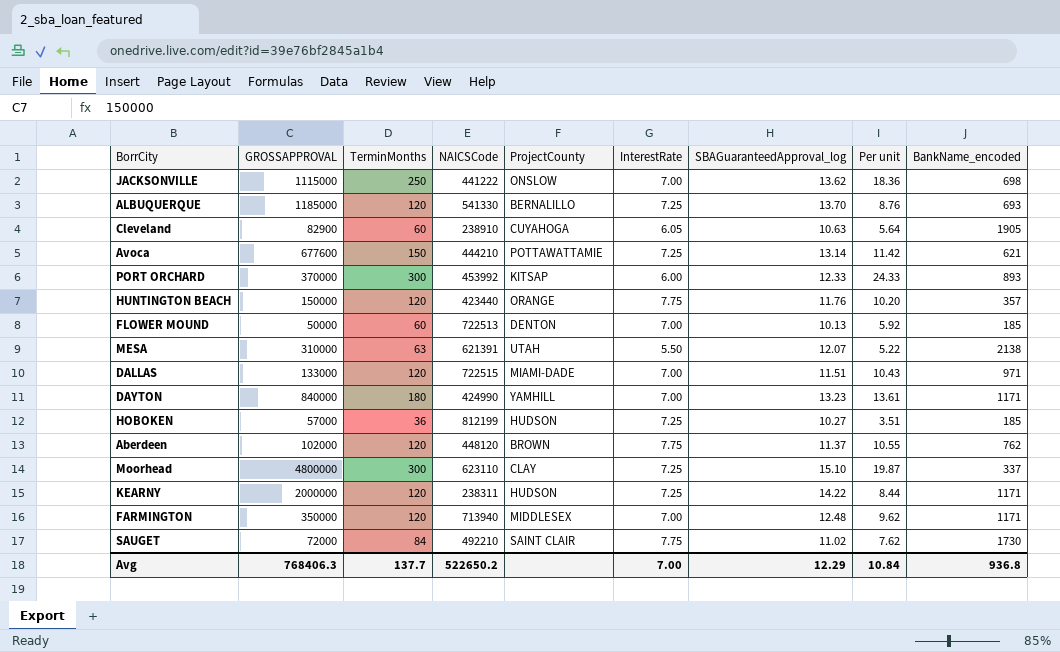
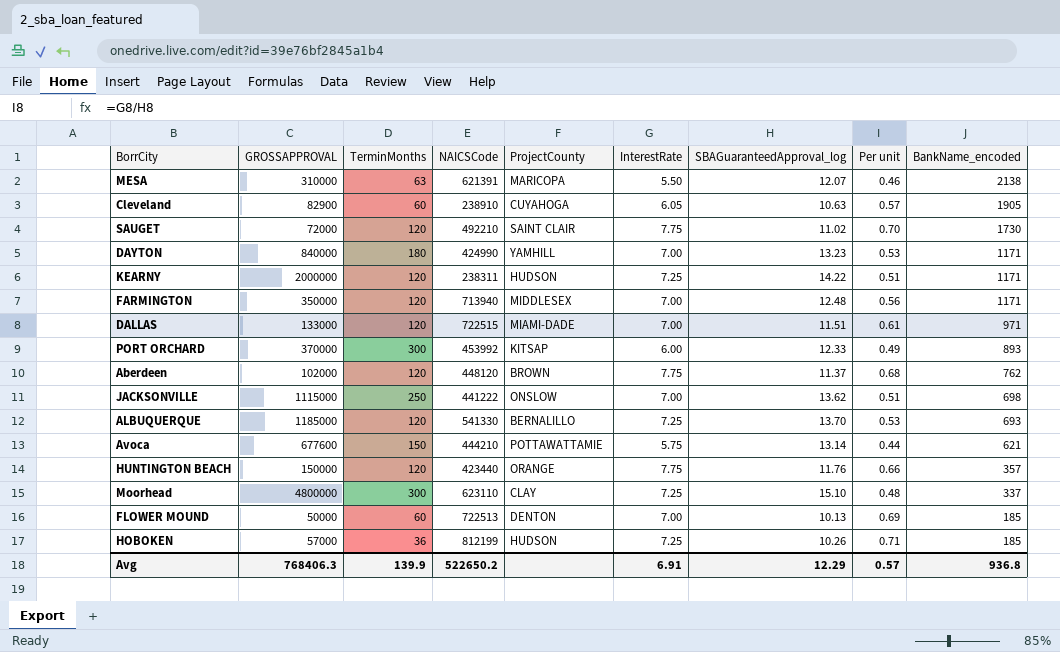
row order: none -> BankName_encoded descending
column Per unit | formula: [TerminMonths] / [SBAGuaranteedApproval_log] -> [InterestRate] / [SBAGuaranteedApproval_log]
MESA | ProjectCounty: UTAH -> MARICOPA
SAUGET | TerminMonths: 84 -> 120
Avoca | InterestRate: 7.25 -> 5.75
HOBOKEN | SBAGuaranteedApproval_log: 10.27 -> 10.26
Avg | TerminMonths: 137.7 -> 139.9
Avg | InterestRate: 7.00 -> 6.91
Avg | Per unit: 10.84 -> 0.57

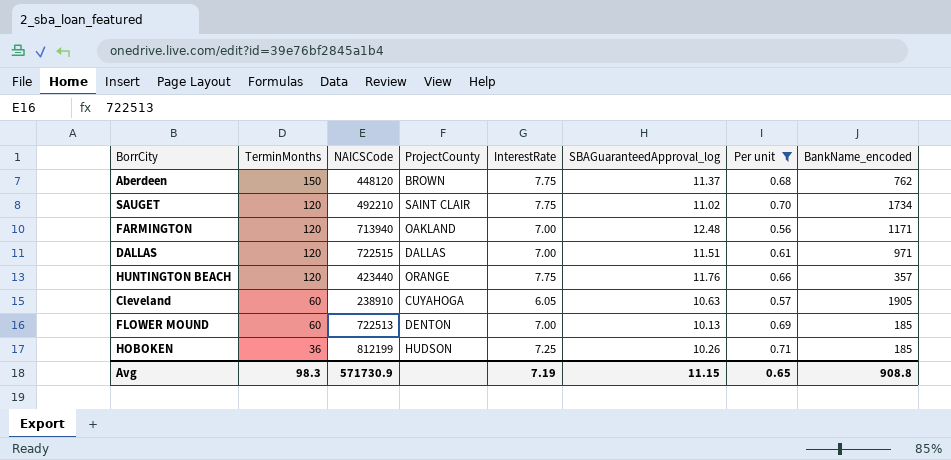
filter: none -> Per unit >= 0.56
row order: BankName_encoded descending -> TerminMonths descending
column GROSSAPPROVAL | position: 2 -> none
Aberdeen | TerminMonths: 120 -> 150
SAUGET | BankName_encoded: 1730 -> 1734
FARMINGTON | ProjectCounty: MIDDLESEX -> OAKLAND
DALLAS | ProjectCounty: MIAMI-DADE -> DALLAS
Avg | TerminMonths: 139.9 -> 98.3
Avg | NAICSCode: 522650.2 -> 571730.9
Avg | InterestRate: 6.91 -> 7.19
Avg | SBAGuaranteedApproval_log: 12.29 -> 11.15
Avg | Per unit: 0.57 -> 0.65
Avg | BankName_encoded: 936.8 -> 908.8

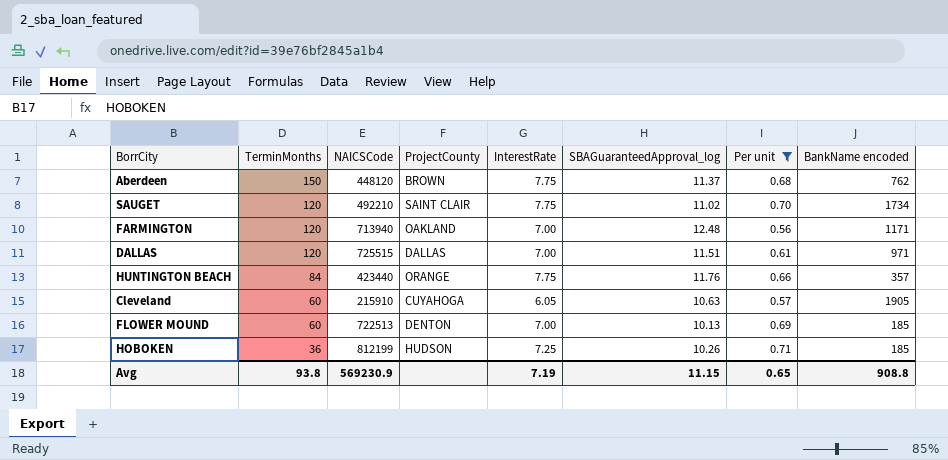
column name: BankName_encoded -> BankName encoded
DALLAS | NAICSCode: 722515 -> 725515
HUNTINGTON BEACH | TerminMonths: 120 -> 84
Cleveland | NAICSCode: 238910 -> 215910
Avg | TerminMonths: 98.3 -> 93.8
Avg | NAICSCode: 571730.9 -> 569230.9

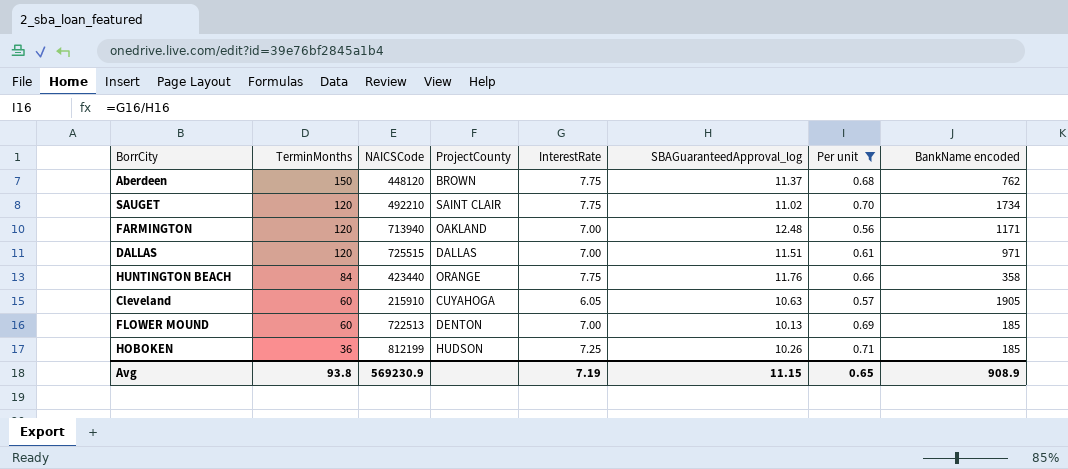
HUNTINGTON BEACH | BankName encoded: 357 -> 358
Avg | BankName encoded: 908.8 -> 908.9

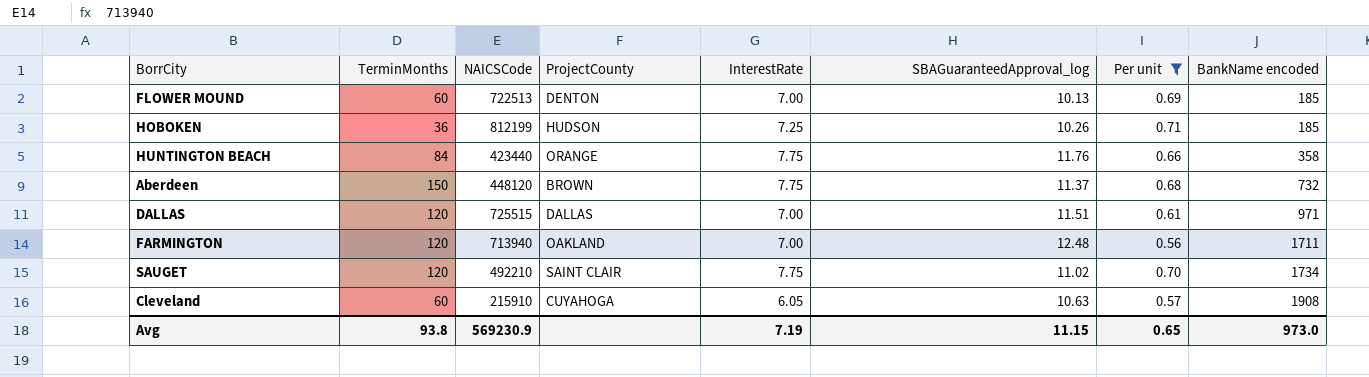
row order: TerminMonths descending -> BankName encoded ascending
Aberdeen | BankName encoded: 762 -> 732
FARMINGTON | BankName encoded: 1171 -> 1711
Cleveland | BankName encoded: 1905 -> 1908
Avg | BankName encoded: 908.9 -> 973.0

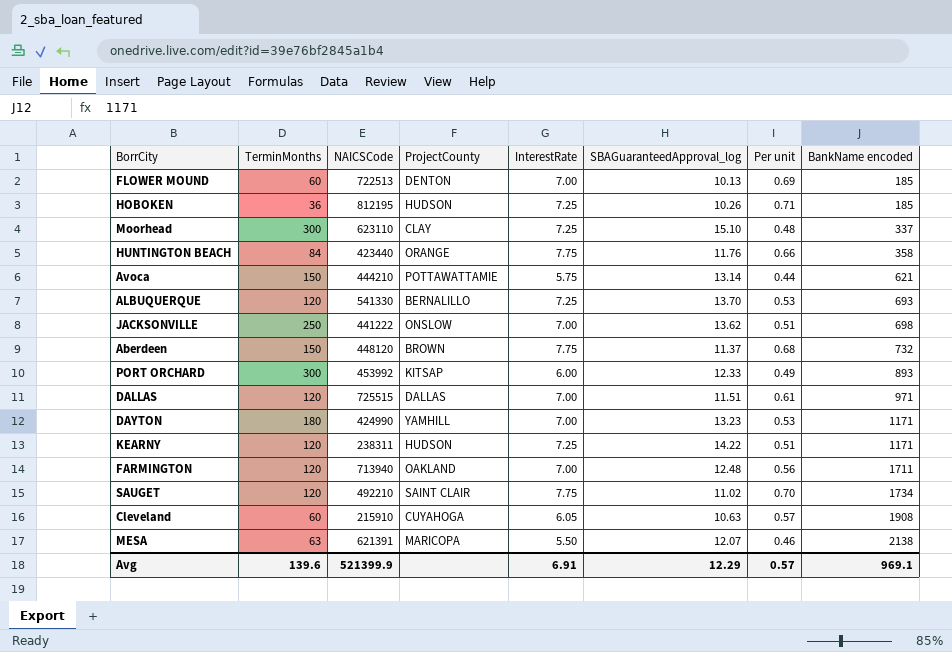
filter: Per unit >= 0.56 -> none
HOBOKEN | NAICSCode: 812199 -> 812195
Avg | TerminMonths: 93.8 -> 139.6
Avg | NAICSCode: 569230.9 -> 521399.9
Avg | InterestRate: 7.19 -> 6.91
Avg | SBAGuaranteedApproval_log: 11.15 -> 12.29
Avg | Per unit: 0.65 -> 0.57
Avg | BankName encoded: 973.0 -> 969.1

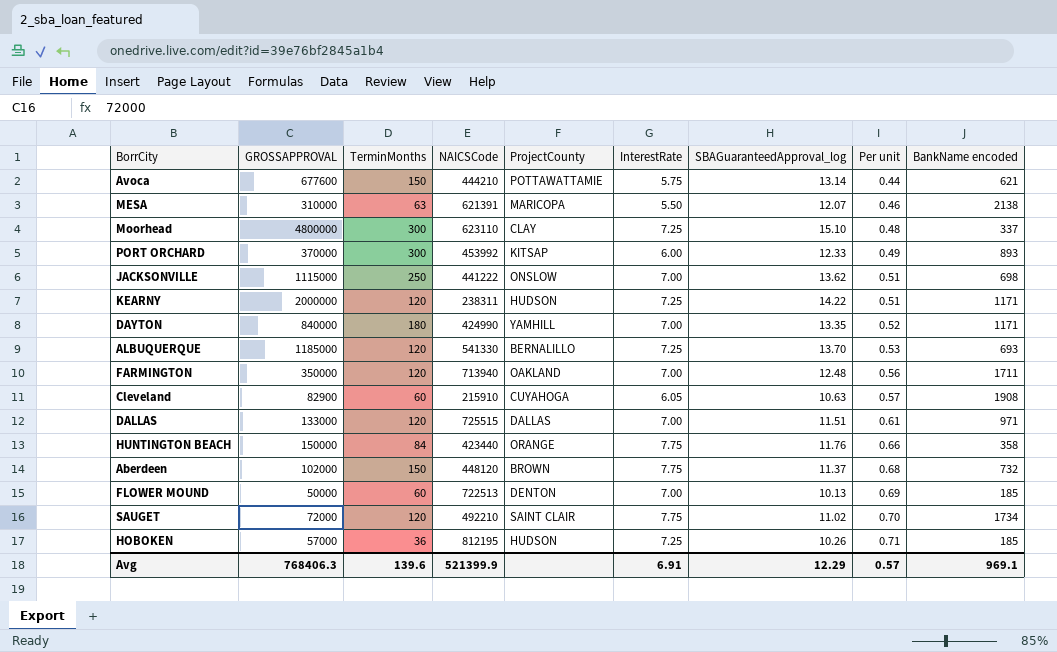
row order: BankName encoded ascending -> Per unit ascending
column GROSSAPPROVAL | position: none -> 2
DAYTON | SBAGuaranteedApproval_log: 13.23 -> 13.35
DAYTON | Per unit: 0.53 -> 0.52

